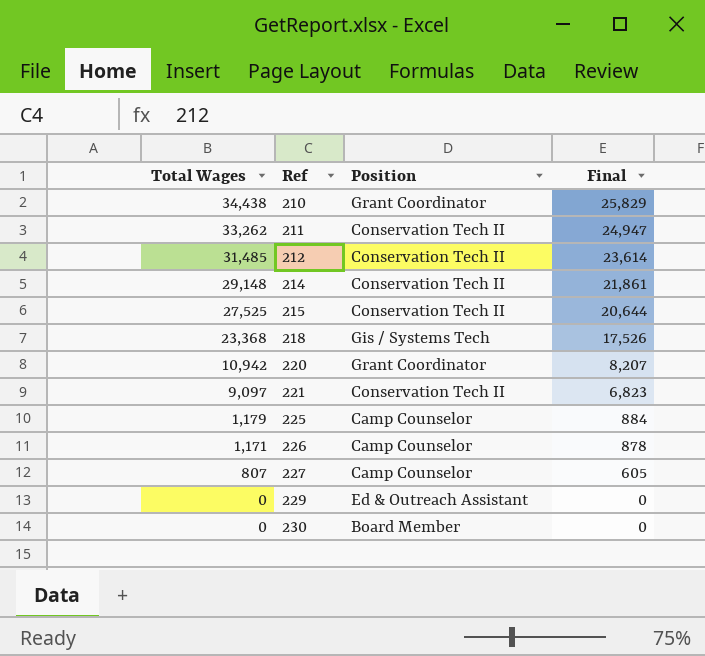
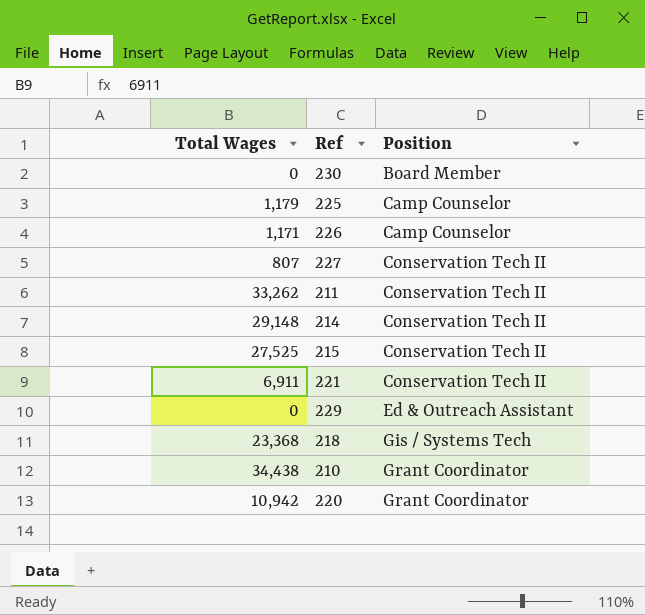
row order: Total Wages descending -> Position ascending
column Final | formula: [Total Wages] * 0.75 -> none
row 212: 31,485 | Conservation Tech II | 23,614 -> none
227 | Position: Camp Counselor -> Conservation Tech II
221 | Total Wages: 9,097 -> 6,911

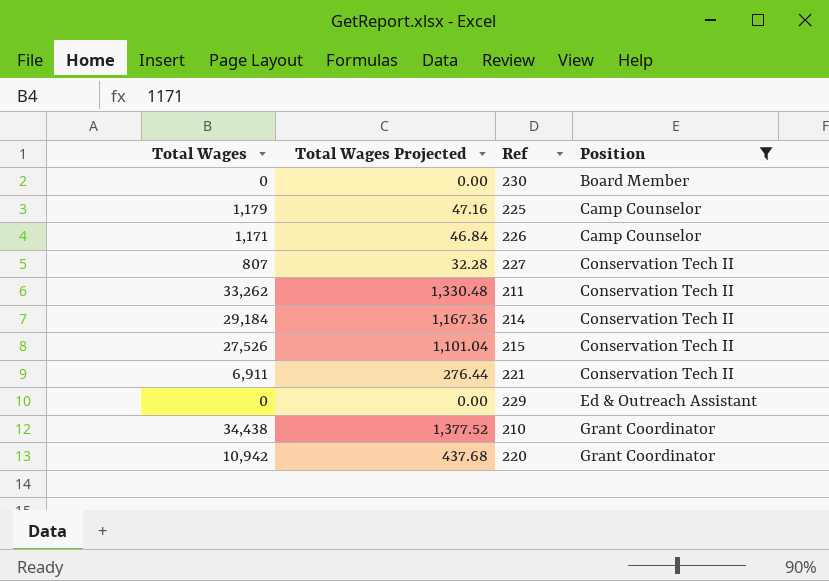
filter: none -> Position != Gis / Systems Tech
column Total Wages Projected | formula: none -> [Total Wages] * 0.04
214 | Total Wages: 29,148 -> 29,184
215 | Total Wages: 27,525 -> 27,526

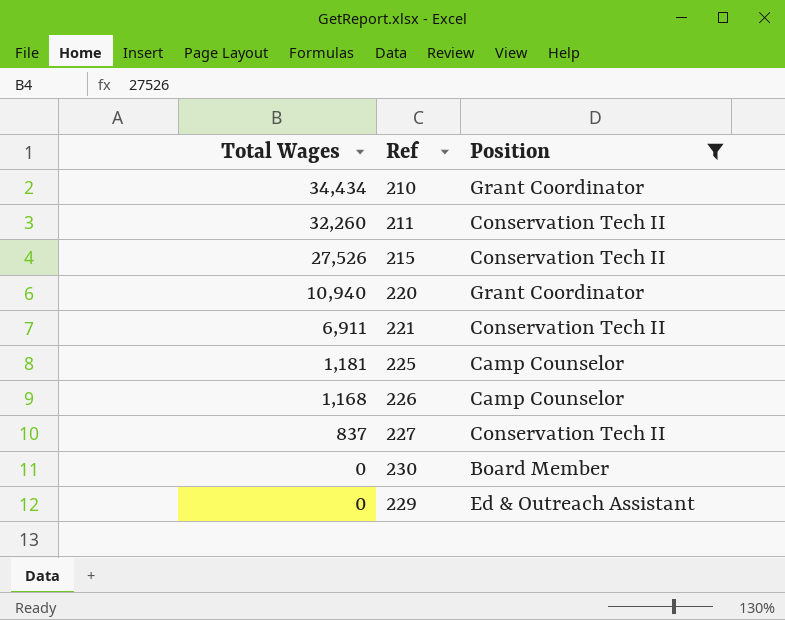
row order: Position ascending -> Total Wages descending
column Total Wages Projected | formula: [Total Wages] * 0.04 -> none
row 214: 29,184 | 1,167.36 | Conservation Tech II -> none
210 | Total Wages: 34,438 -> 34,434
211 | Total Wages: 33,262 -> 32,260
220 | Total Wages: 10,942 -> 10,940
225 | Total Wages: 1,179 -> 1,181
226 | Total Wages: 1,171 -> 1,168
227 | Total Wages: 807 -> 837

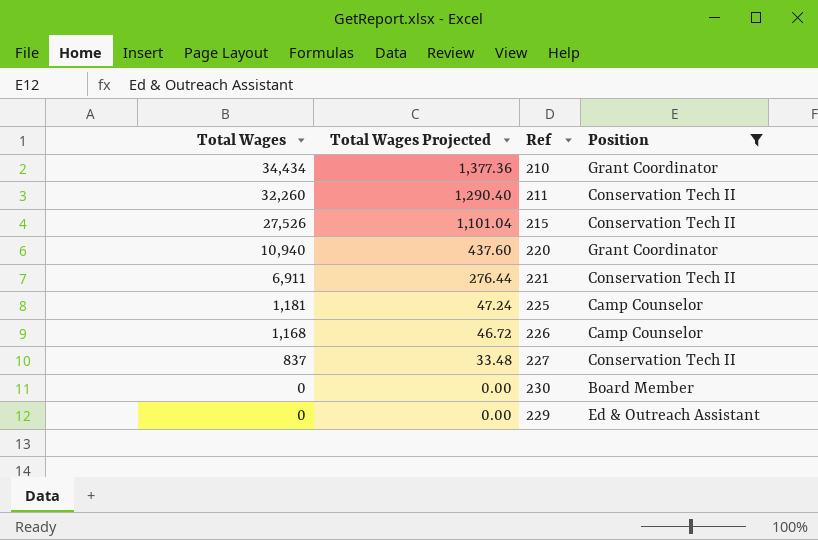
column Total Wages Projected | formula: none -> [Total Wages] * 0.04

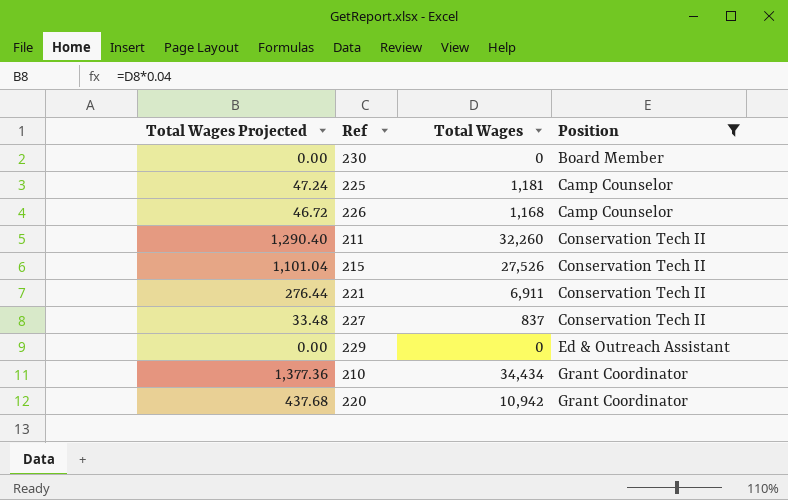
row order: Total Wages descending -> Position ascending
column Total Wages | position: 1 -> 3
220 | Total Wages Projected: 437.60 -> 437.68
220 | Total Wages: 10,940 -> 10,942

